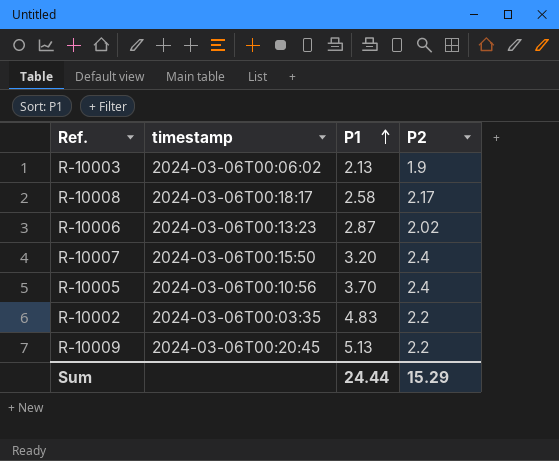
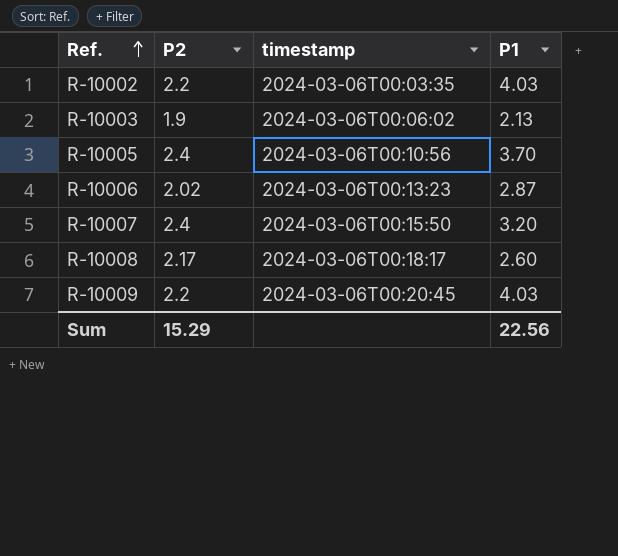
row order: P1 ascending -> Ref. ascending
column P2 | position: 4 -> 2
R-10002 | P1: 4.83 -> 4.03
R-10008 | P1: 2.58 -> 2.60
R-10009 | P1: 5.13 -> 4.03
Sum | P1: 24.44 -> 22.56

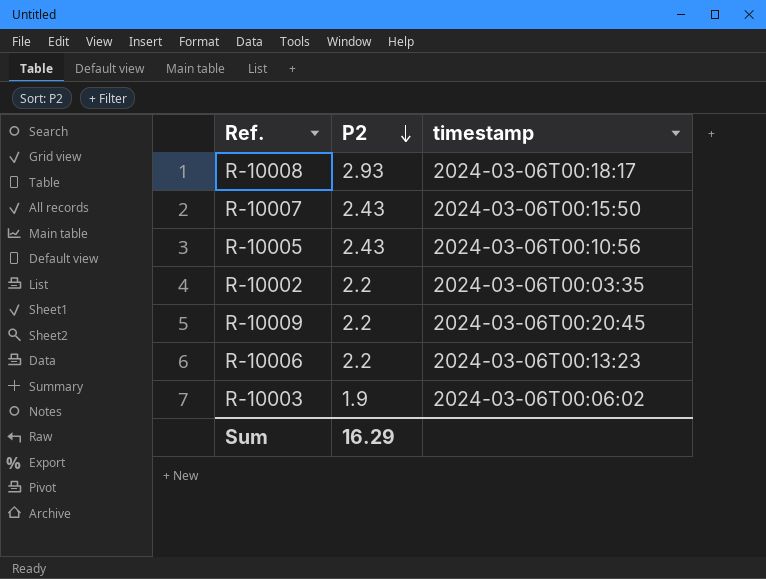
row order: Ref. ascending -> P2 descending
column P1 | position: 4 -> none
R-10008 | P2: 2.17 -> 2.93
R-10007 | P2: 2.4 -> 2.43
R-10005 | P2: 2.4 -> 2.43
R-10006 | P2: 2.02 -> 2.2
Sum | P2: 15.29 -> 16.29

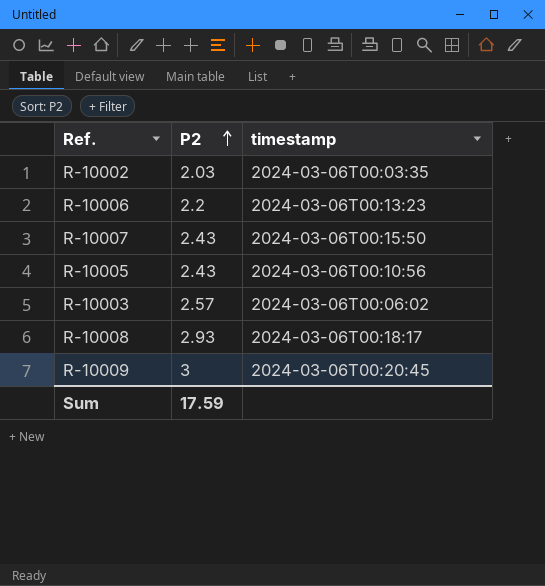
row order: P2 descending -> P2 ascending
R-10002 | P2: 2.2 -> 2.03
R-10003 | P2: 1.9 -> 2.57
R-10009 | P2: 2.2 -> 3
Sum | P2: 16.29 -> 17.59

